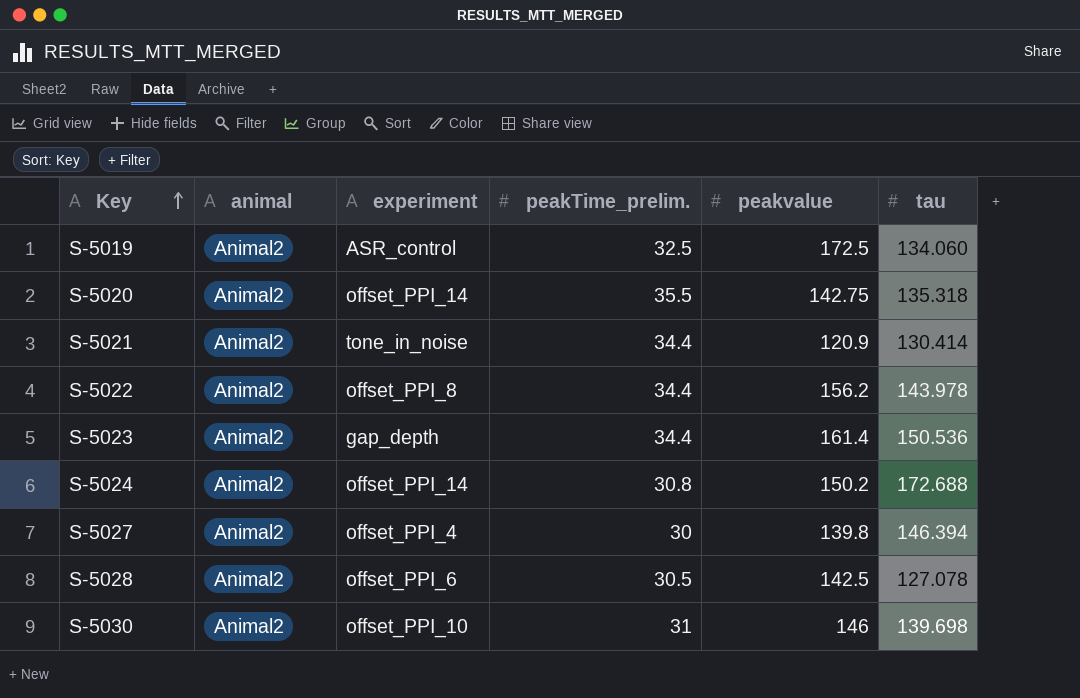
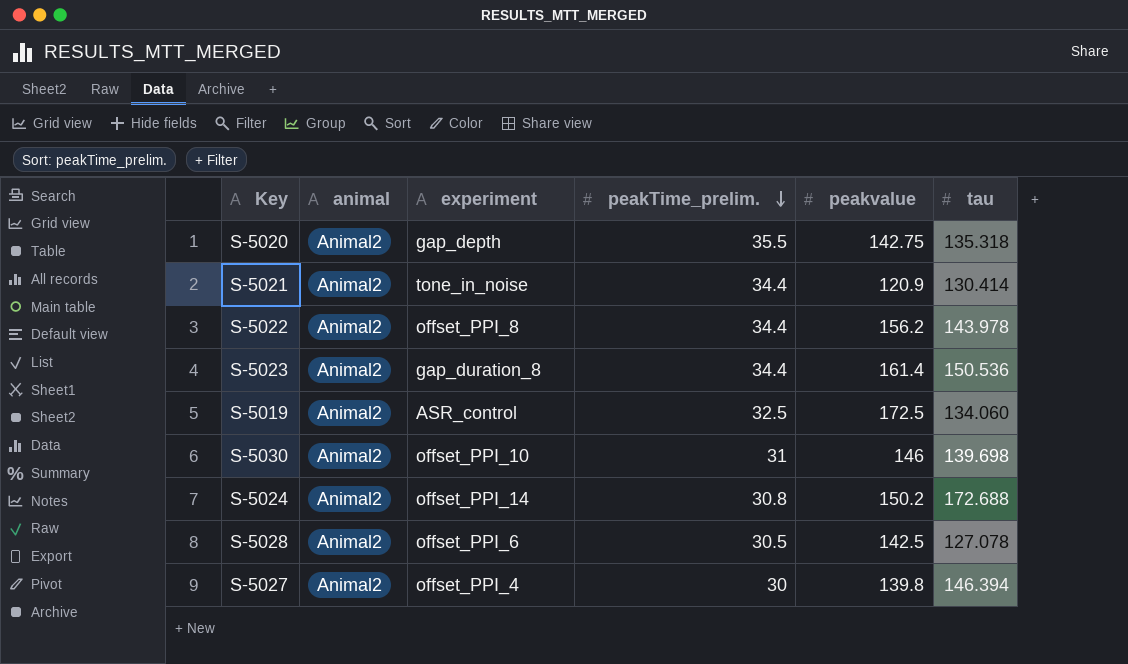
row order: Key ascending -> peakTime_prelim. descending
S-5020 | experiment: offset_PPI_14 -> gap_depth
S-5023 | experiment: gap_depth -> gap_duration_8

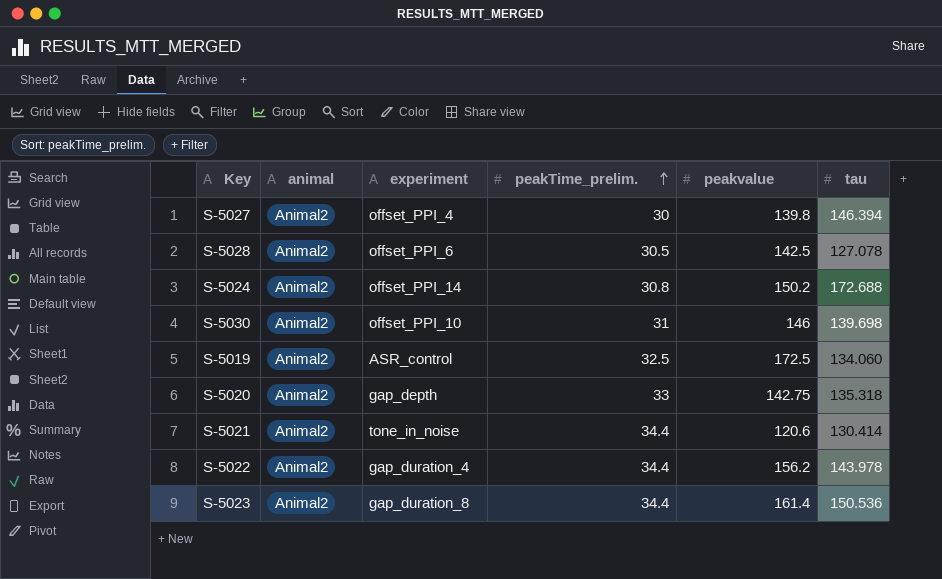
row order: peakTime_prelim. descending -> peakTime_prelim. ascending
S-5020 | peakTime_prelim.: 35.5 -> 33
S-5021 | peakvalue: 120.9 -> 120.6
S-5022 | experiment: offset_PPI_8 -> gap_duration_4

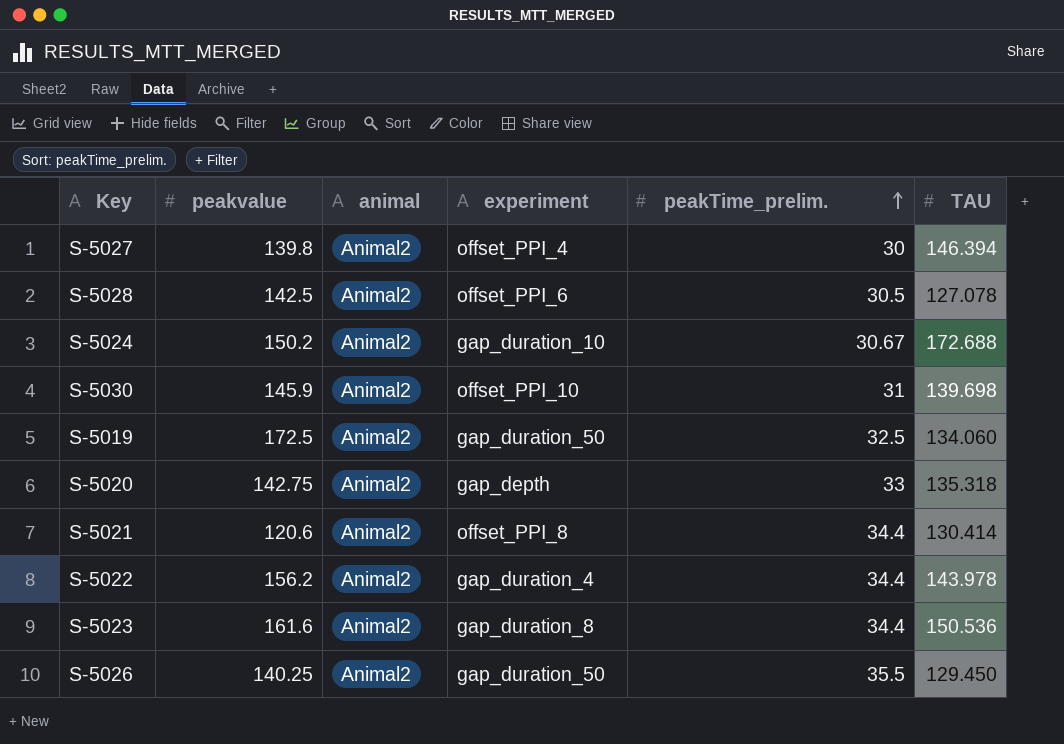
column peakvalue | position: 5 -> 2
column name: tau -> TAU
S-5024 | experiment: offset_PPI_14 -> gap_duration_10
S-5024 | peakTime_prelim.: 30.8 -> 30.67
S-5030 | peakvalue: 146 -> 145.9
S-5019 | experiment: ASR_control -> gap_duration_50
S-5021 | experiment: tone_in_noise -> offset_PPI_8
S-5023 | peakvalue: 161.4 -> 161.6
row S-5026: none -> 140.25 | Animal2 | gap_duration_50 | 35.5 | 129.450

